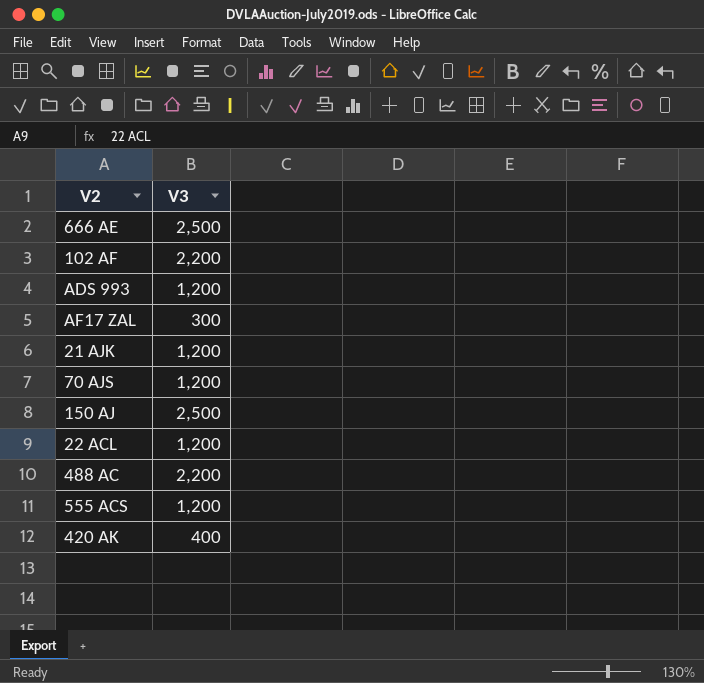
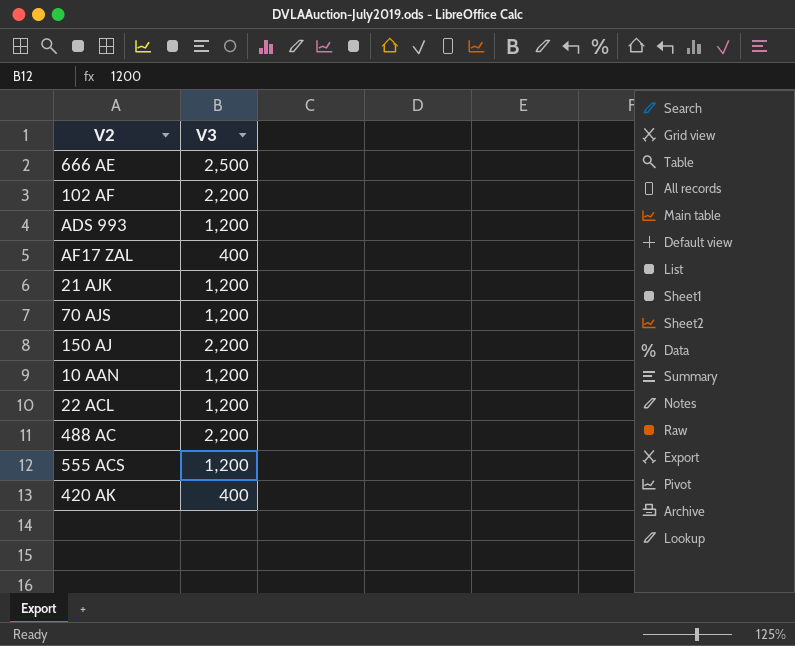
AF17 ZAL | V3: 300 -> 400
150 AJ | V3: 2,500 -> 2,200
row 10 AAN: none -> 1,200

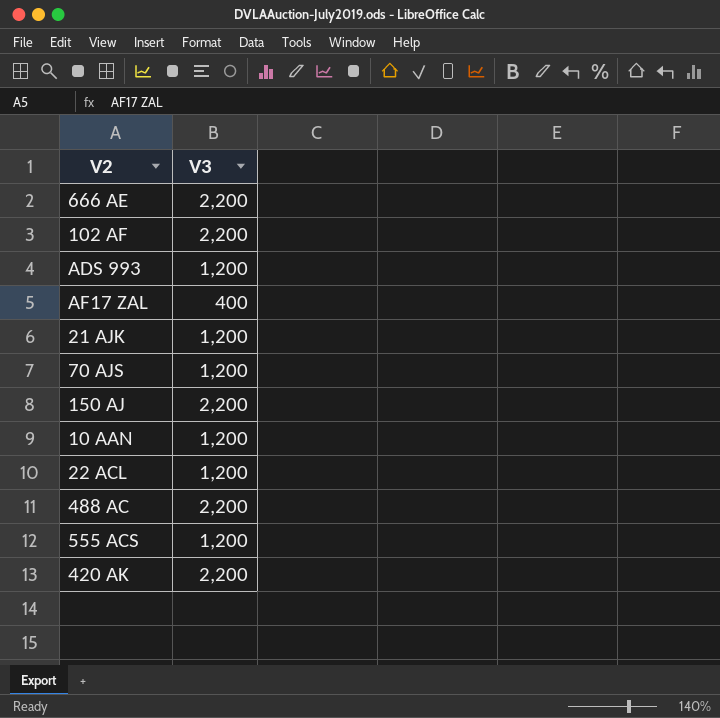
666 AE | V3: 2,500 -> 2,200
420 AK | V3: 400 -> 2,200

